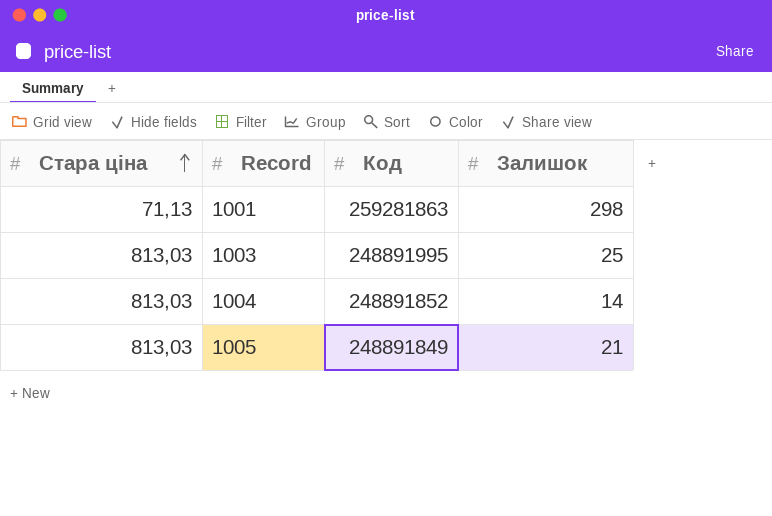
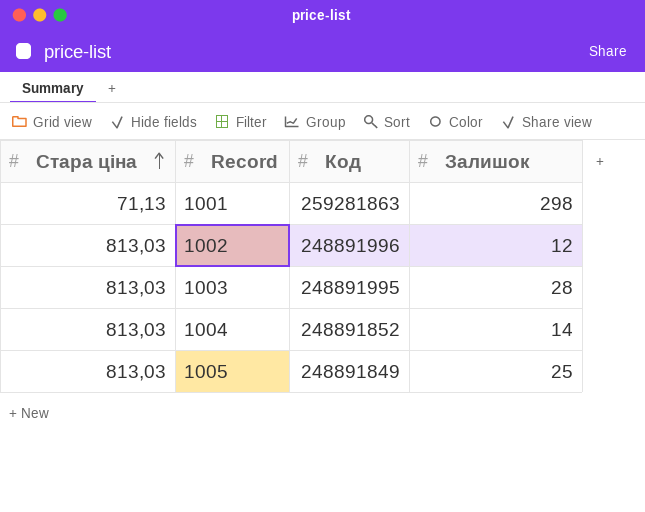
row 1002: none -> 813,03 | 248891996 | 12
1003 | Залишок: 25 -> 28
1005 | Залишок: 21 -> 25

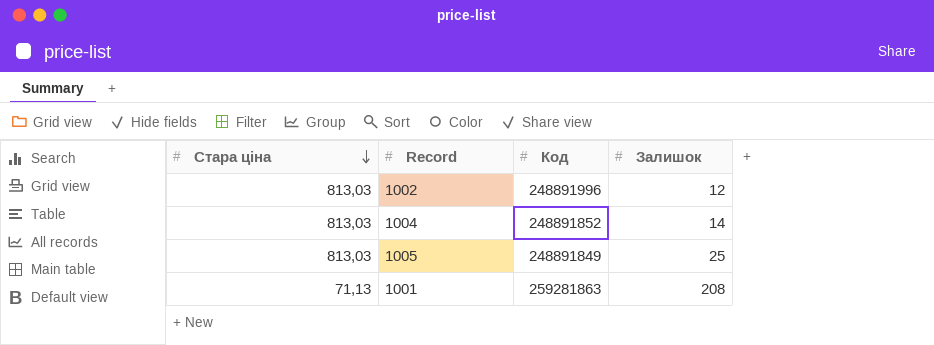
row order: Стара ціна ascending -> Стара ціна descending
row 1003: 813,03 | 248891995 | 28 -> none
1001 | Залишок: 298 -> 208

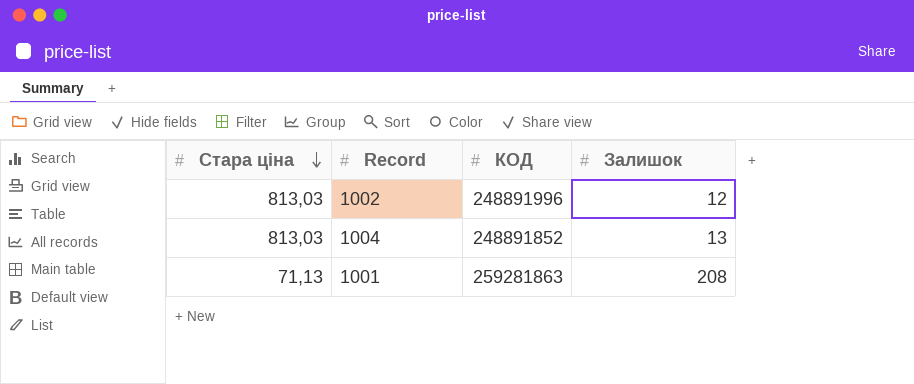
column name: Код -> КОД
row 1005: 813,03 | 248891849 | 25 -> none
1004 | Залишок: 14 -> 13

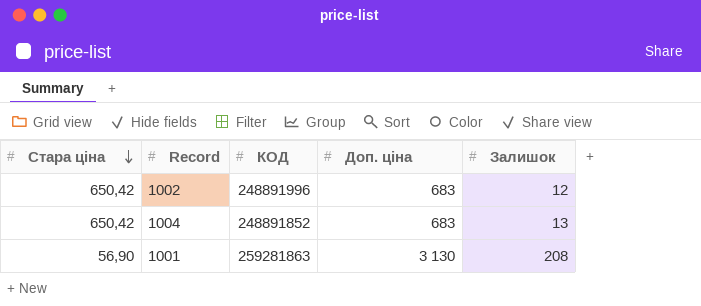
column Доп. ціна | position: none -> 4
1002 | Стара ціна: 813,03 -> 650,42
1004 | Стара ціна: 813,03 -> 650,42
1001 | Стара ціна: 71,13 -> 56,90

